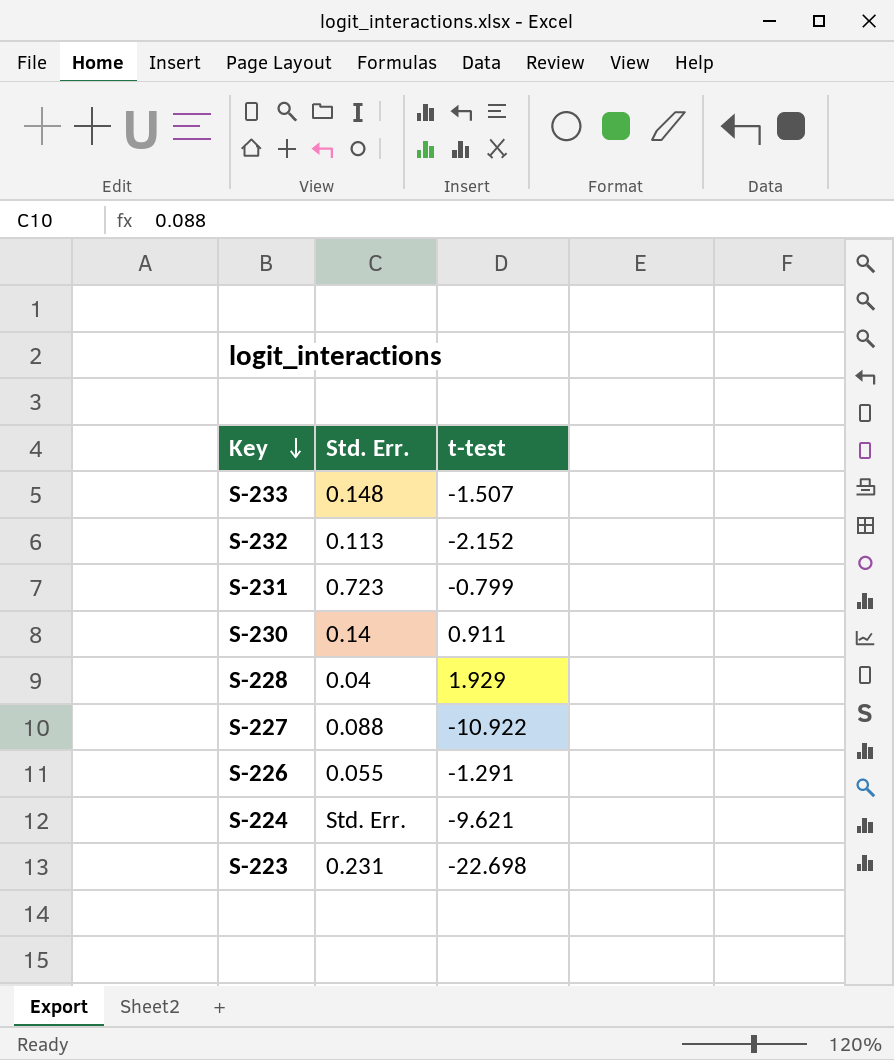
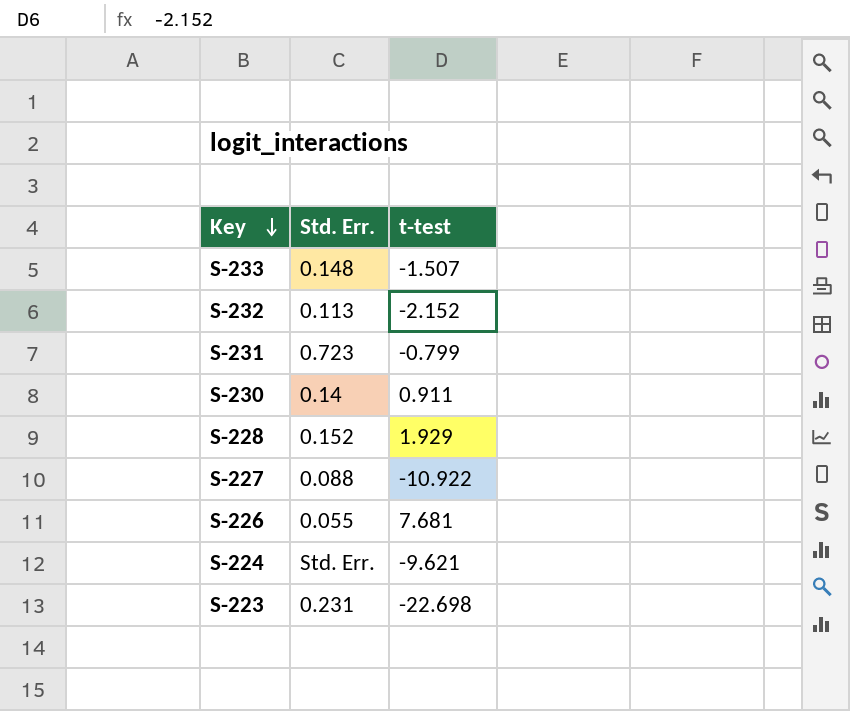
S-228 | Std. Err.: 0.04 -> 0.152
S-226 | t-test: -1.291 -> 7.681

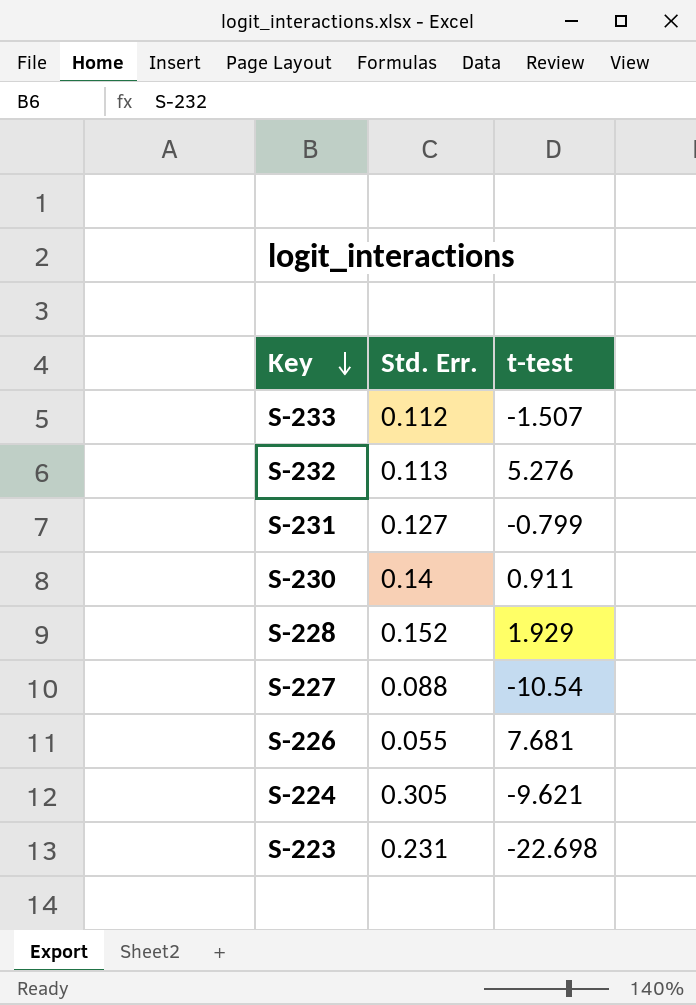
S-233 | Std. Err.: 0.148 -> 0.112
S-232 | t-test: -2.152 -> 5.276
S-231 | Std. Err.: 0.723 -> 0.127
S-227 | t-test: -10.922 -> -10.54
S-224 | Std. Err.: Std. Err. -> 0.305

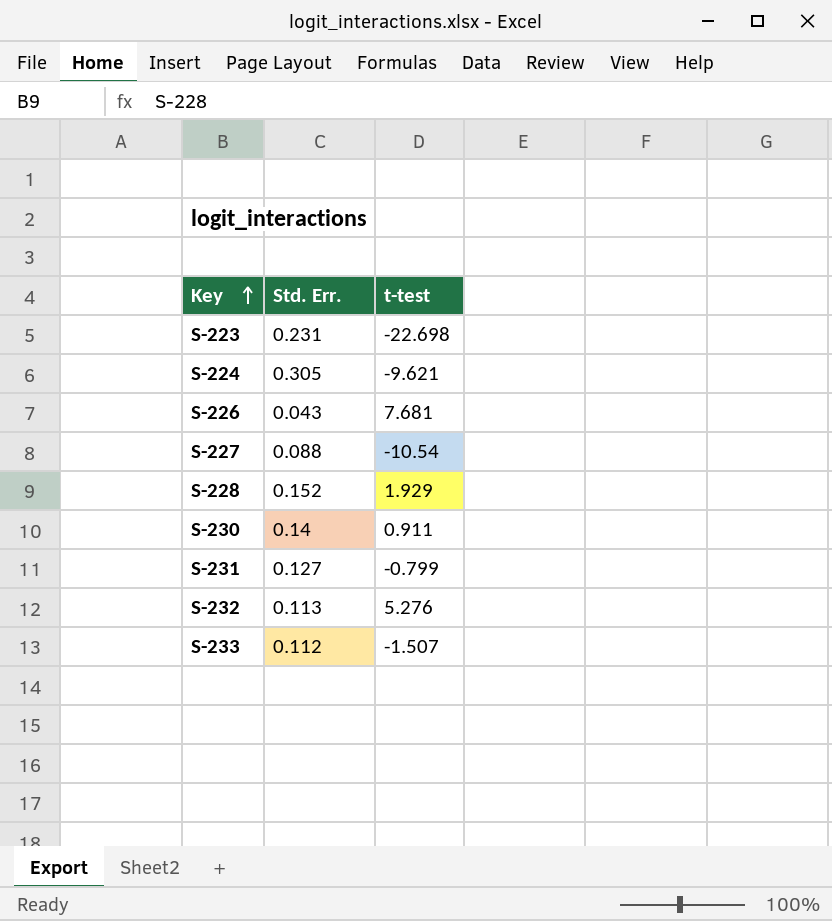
row order: Key descending -> Key ascending
S-226 | Std. Err.: 0.055 -> 0.043

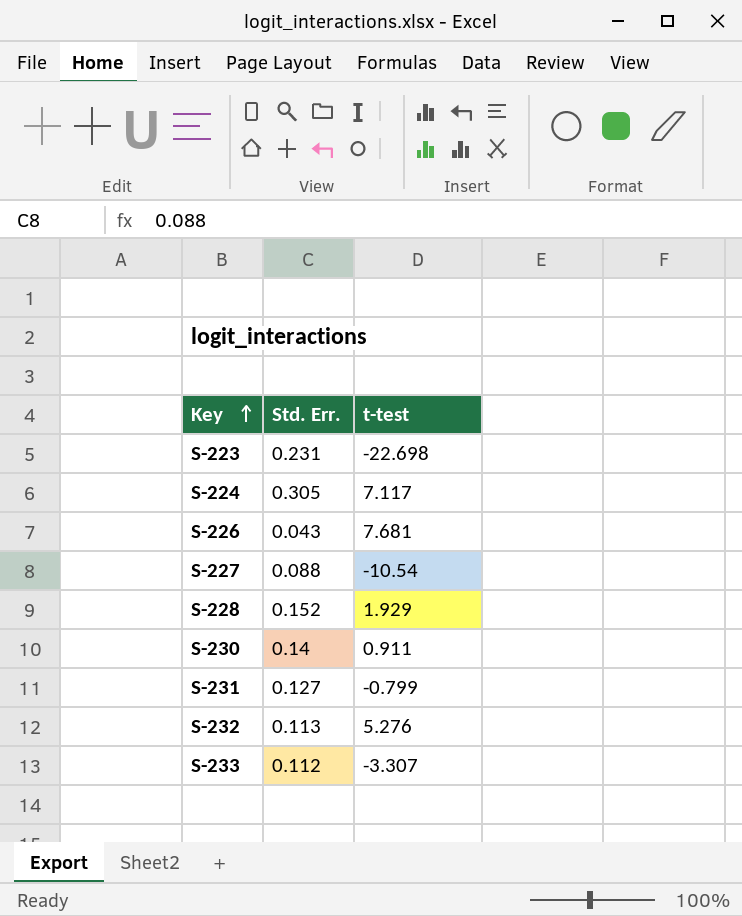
S-224 | t-test: -9.621 -> 7.117
S-233 | t-test: -1.507 -> -3.307

